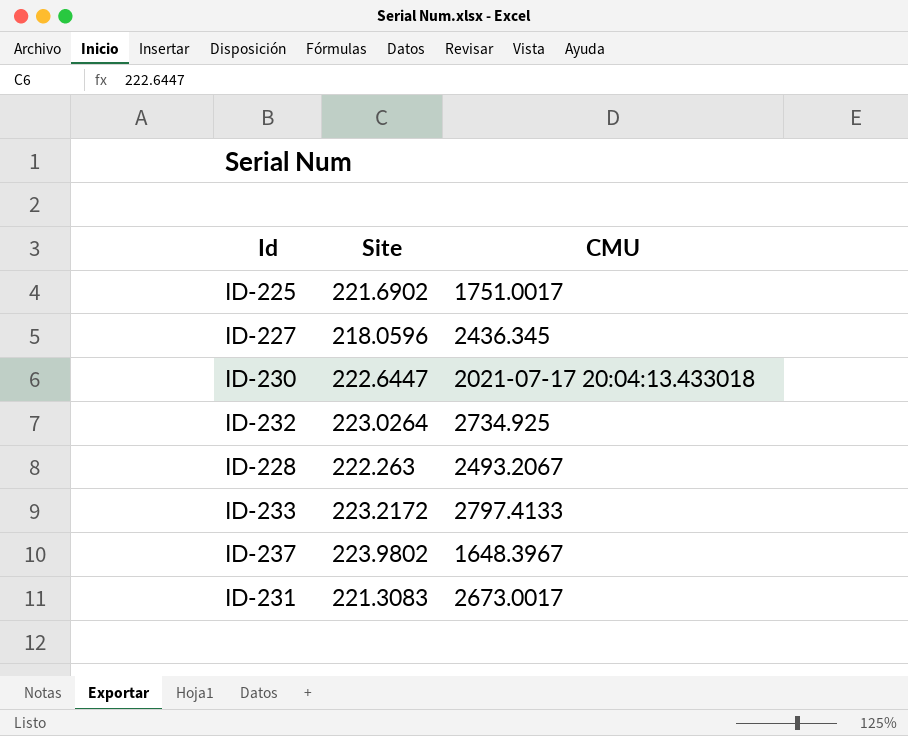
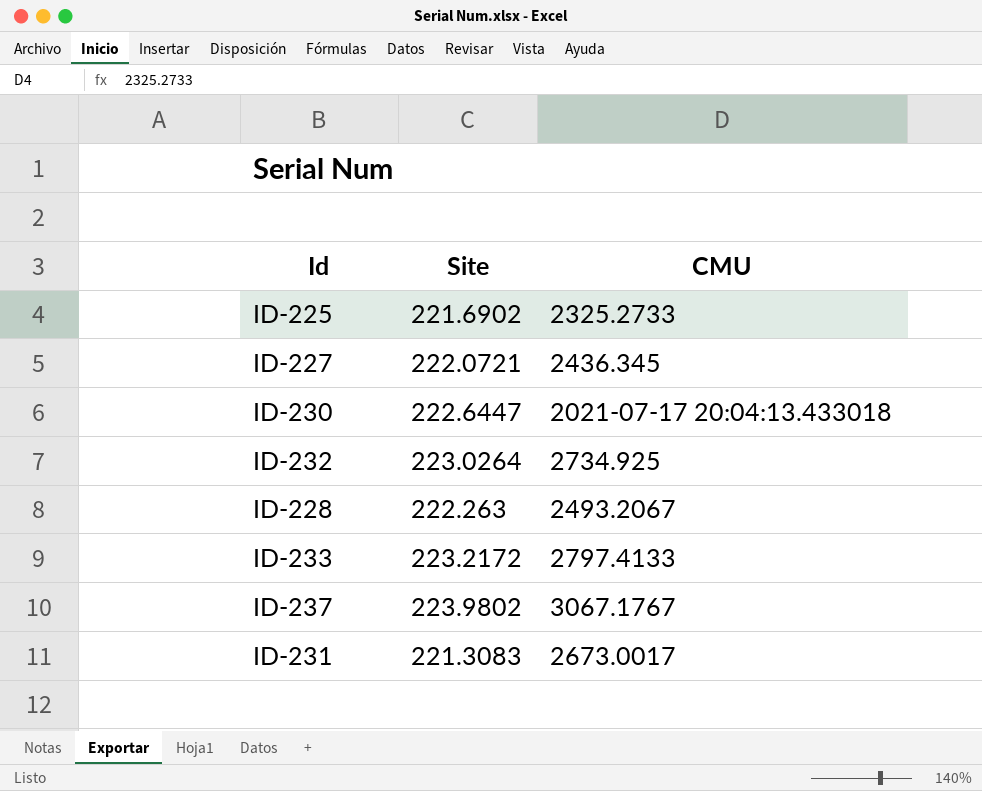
ID-225 | CMU: 1751.0017 -> 2325.2733
ID-227 | Site: 218.0596 -> 222.0721
ID-237 | CMU: 1648.3967 -> 3067.1767

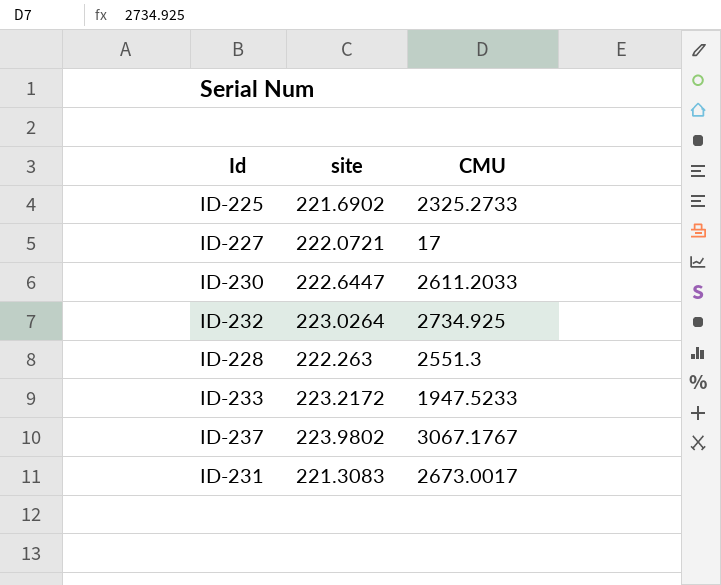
column name: Site -> site
ID-227 | CMU: 2436.345 -> 17
ID-230 | CMU: 2021-07-17 20:04:13.433018 -> 2611.2033
ID-228 | CMU: 2493.2067 -> 2551.3
ID-233 | CMU: 2797.4133 -> 1947.5233

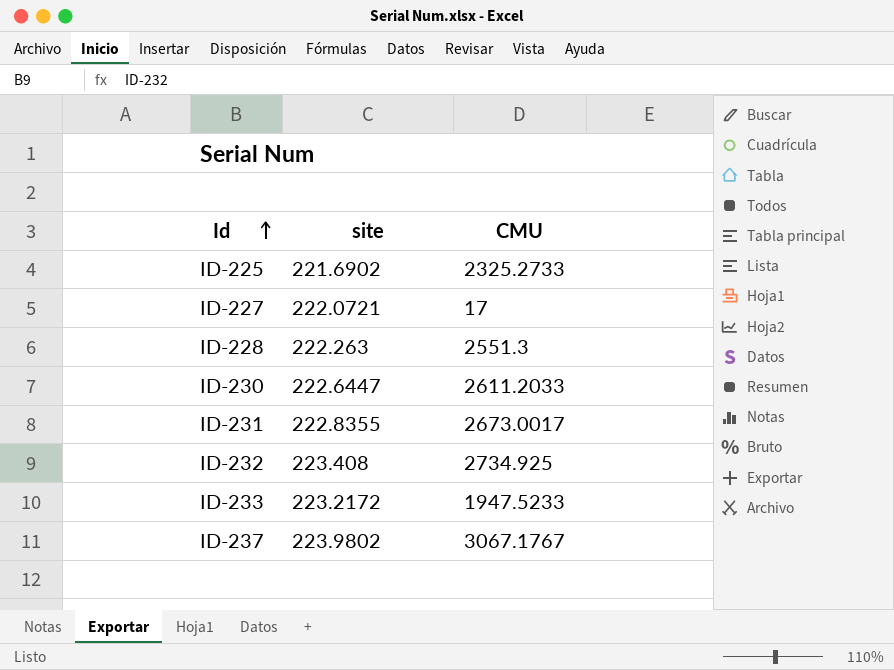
row order: none -> Id ascending
ID-231 | site: 221.3083 -> 222.8355
ID-232 | site: 223.0264 -> 223.408

